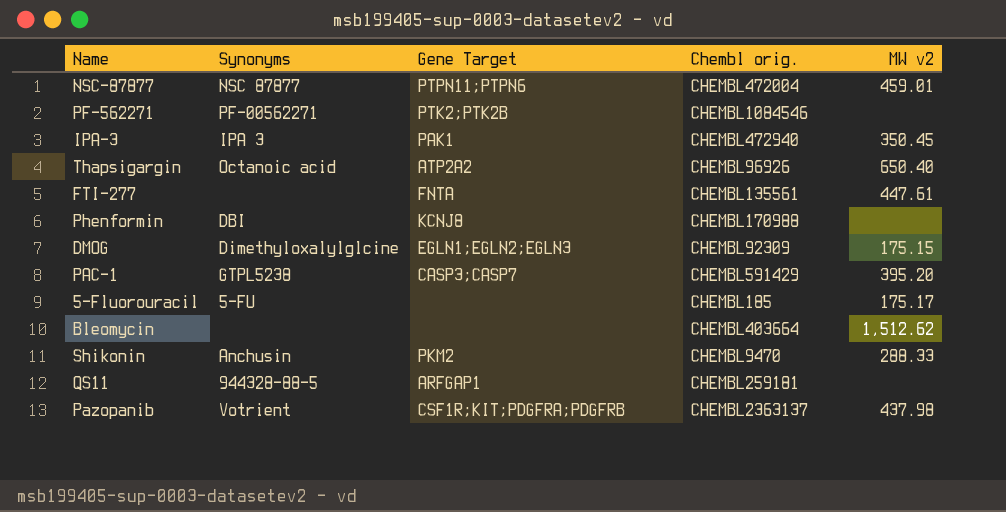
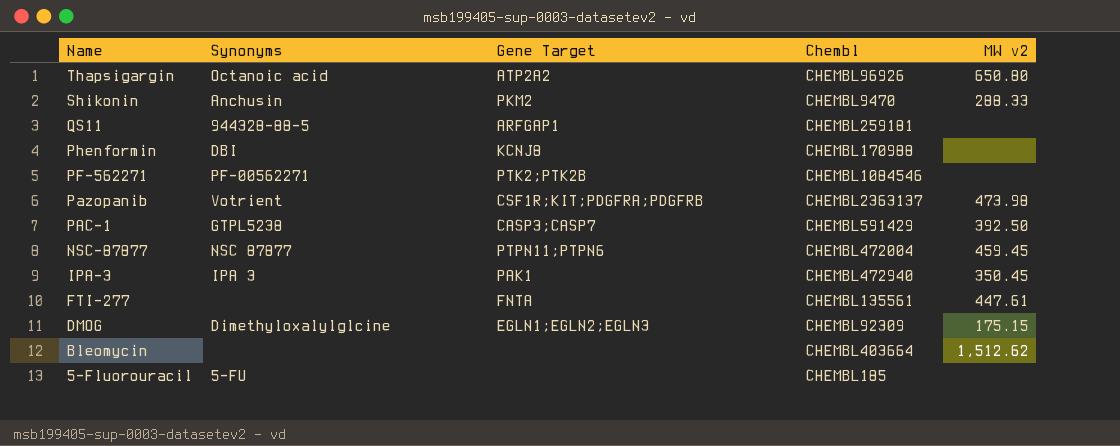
row order: none -> Name descending
column name: Chembl orig. -> Chembl
Thapsigargin | MW v2: 650.40 -> 650.80
Pazopanib | MW v2: 437.98 -> 473.98
PAC-1 | MW v2: 395.20 -> 392.50
NSC-87877 | MW v2: 459.01 -> 459.45
5-Fluorouracil | MW v2: 175.17 -> none

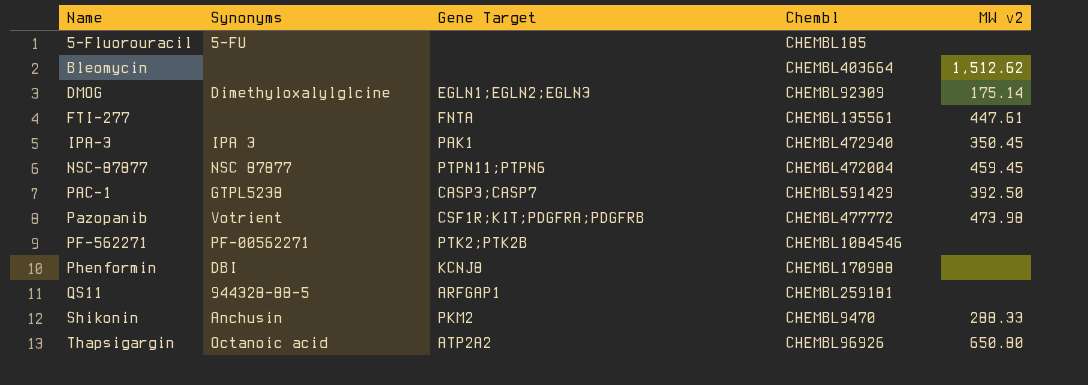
row order: Name descending -> Name ascending
DMOG | MW v2: 175.15 -> 175.14
Pazopanib | Chembl: CHEMBL2363137 -> CHEMBL477772

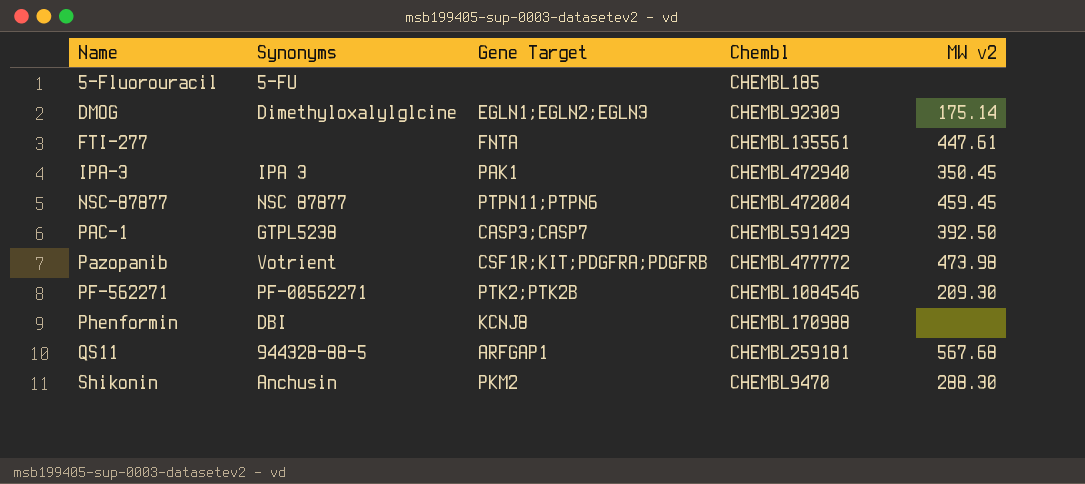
row Bleomycin: none | none | CHEMBL403664 | 1,512.62 -> none
row Thapsigargin: Octanoic acid | ATP2A2 | CHEMBL96926 | 650.80 -> none
PF-562271 | MW v2: none -> 209.30
QS11 | MW v2: none -> 567.68
Shikonin | MW v2: 288.33 -> 288.30

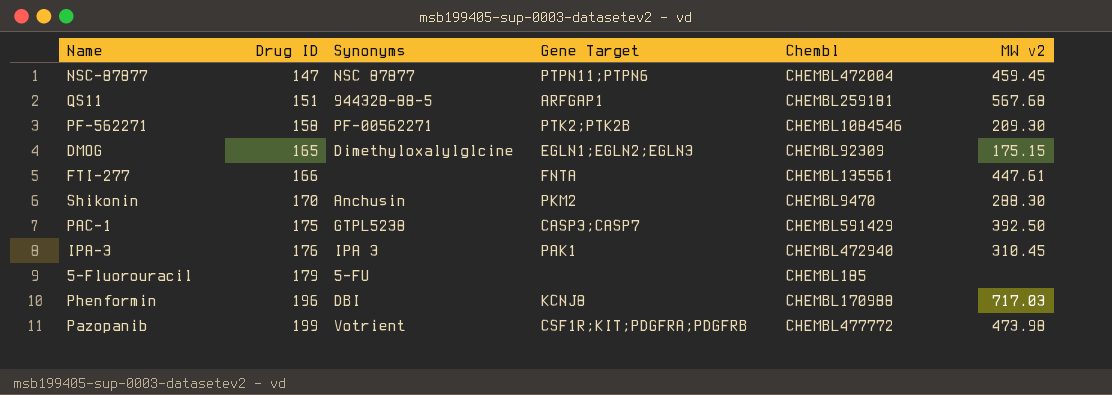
row order: Name ascending -> Drug ID ascending
column Drug ID | position: none -> 2
DMOG | MW v2: 175.14 -> 175.15
IPA-3 | MW v2: 350.45 -> 310.45
Phenformin | MW v2: none -> 717.03

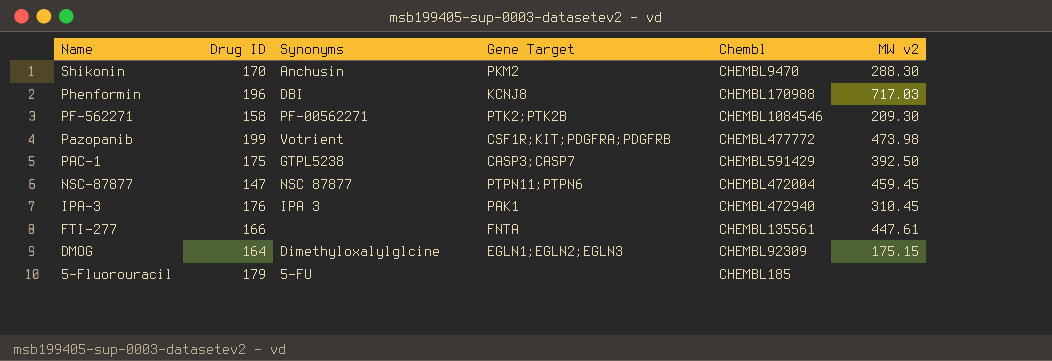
row order: Drug ID ascending -> Name descending
row QS11: 151 | 944328-88-5 | ARFGAP1 | CHEMBL259181 | 567.68 -> none
DMOG | Drug ID: 165 -> 164

